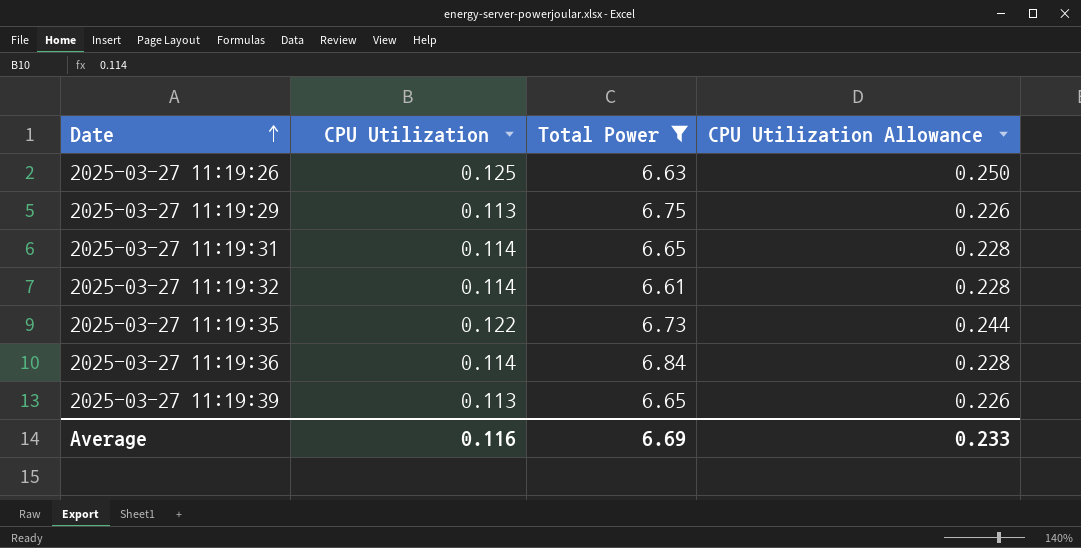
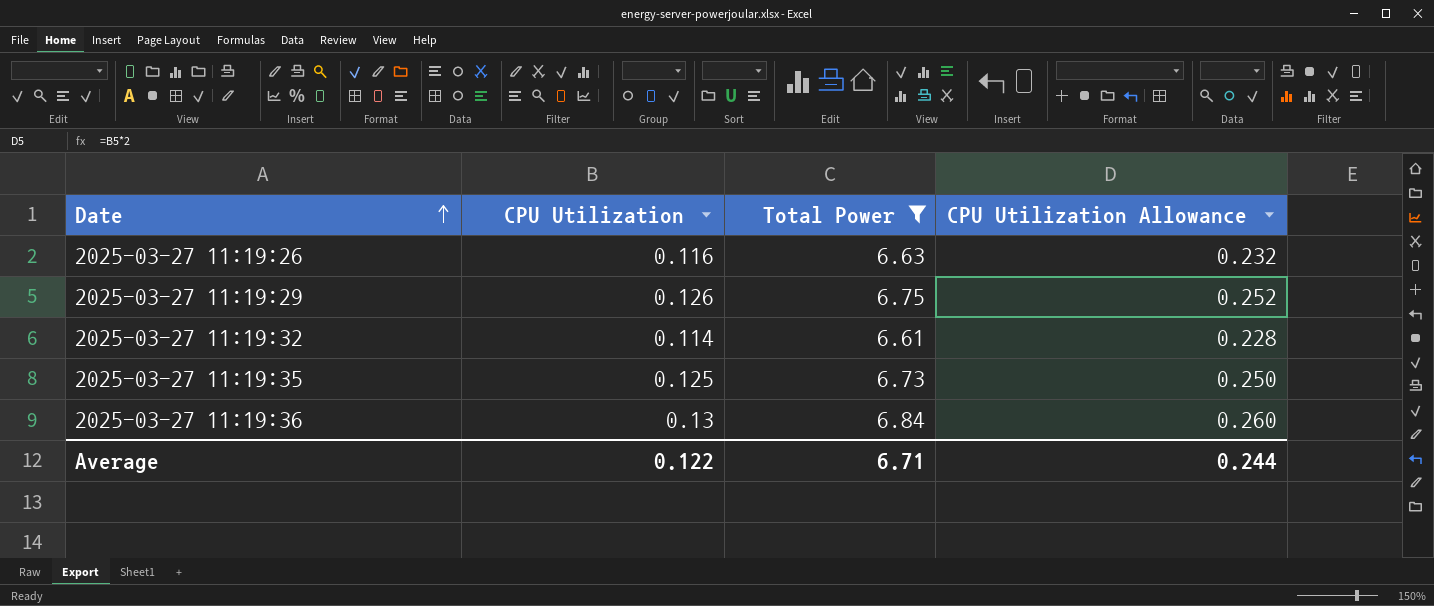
row 2025-03-27 11:19:31: 0.114 | 6.65 | 0.228 -> none
row 2025-03-27 11:19:39: 0.113 | 6.65 | 0.226 -> none
2025-03-27 11:19:26 | CPU Utilization: 0.125 -> 0.116
2025-03-27 11:19:26 | CPU Utilization Allowance: 0.250 -> 0.232
2025-03-27 11:19:29 | CPU Utilization: 0.113 -> 0.126
2025-03-27 11:19:29 | CPU Utilization Allowance: 0.226 -> 0.252
2025-03-27 11:19:35 | CPU Utilization: 0.122 -> 0.125
2025-03-27 11:19:35 | CPU Utilization Allowance: 0.244 -> 0.250
2025-03-27 11:19:36 | CPU Utilization: 0.114 -> 0.13
2025-03-27 11:19:36 | CPU Utilization Allowance: 0.228 -> 0.260
Average | CPU Utilization: 0.116 -> 0.122
Average | Total Power: 6.69 -> 6.71
Average | CPU Utilization Allowance: 0.233 -> 0.244

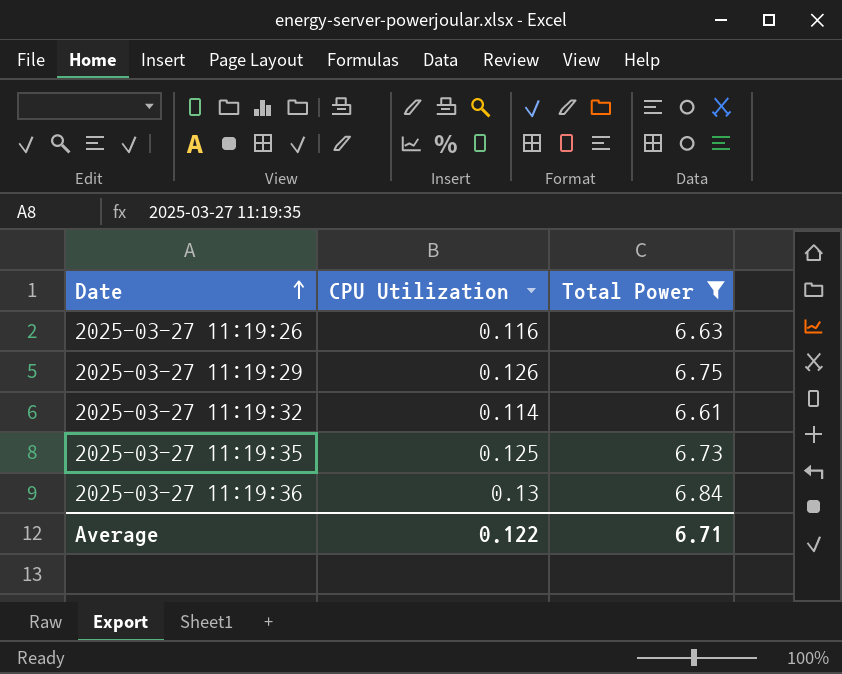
column CPU Utilization Allowance | formula: [CPU Utilization] * 2 -> none

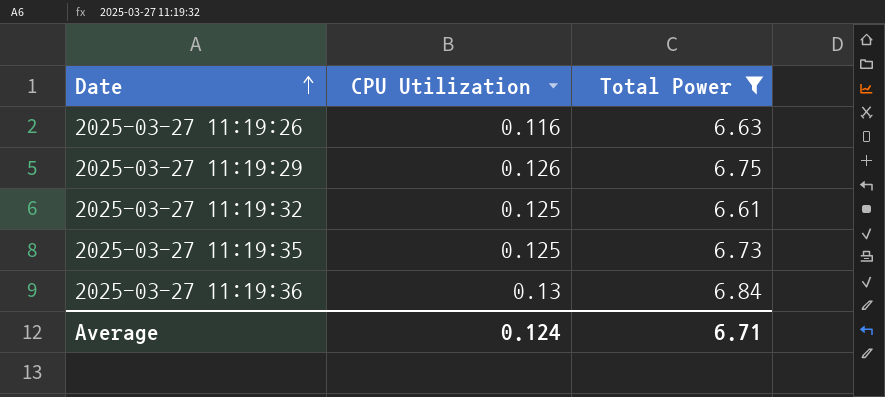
2025-03-27 11:19:32 | CPU Utilization: 0.114 -> 0.125
Average | CPU Utilization: 0.122 -> 0.124

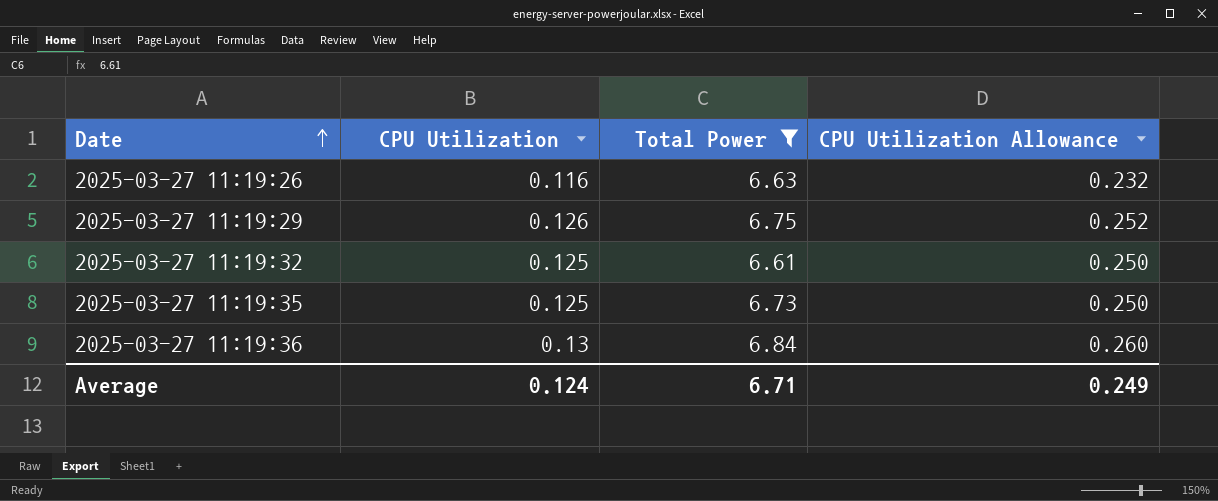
column CPU Utilization Allowance | formula: none -> [CPU Utilization] * 2

